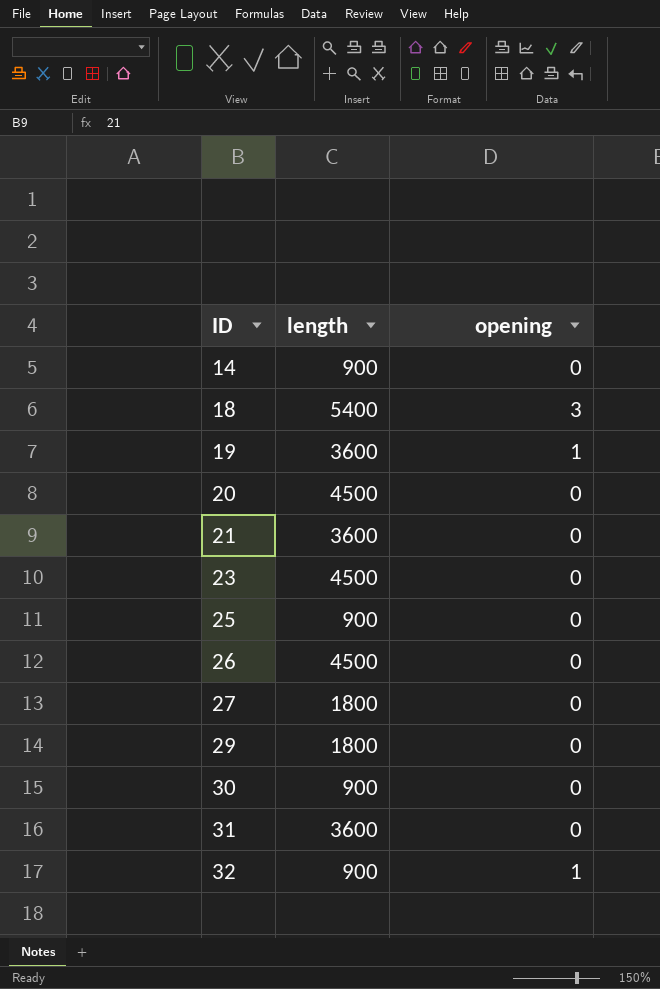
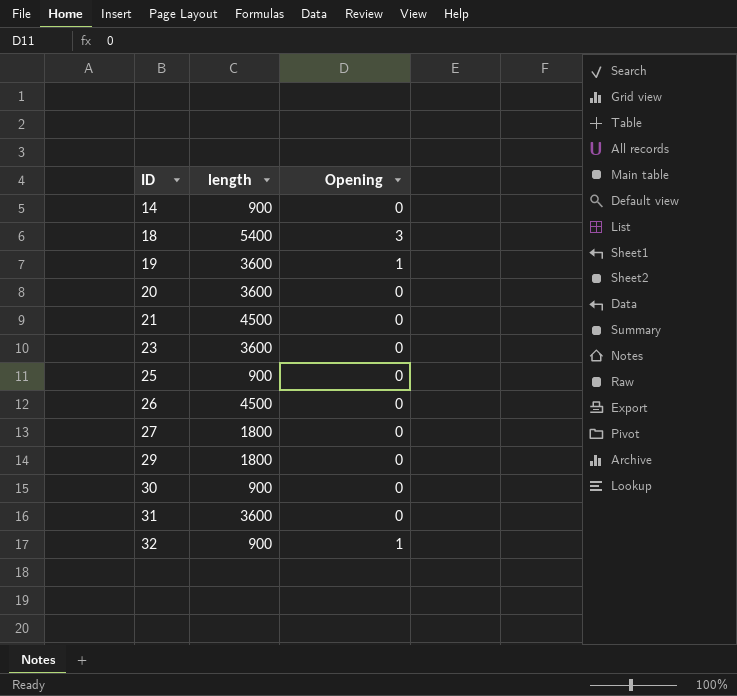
column name: opening -> Opening
20 | length: 4500 -> 3600
21 | length: 3600 -> 4500
23 | length: 4500 -> 3600

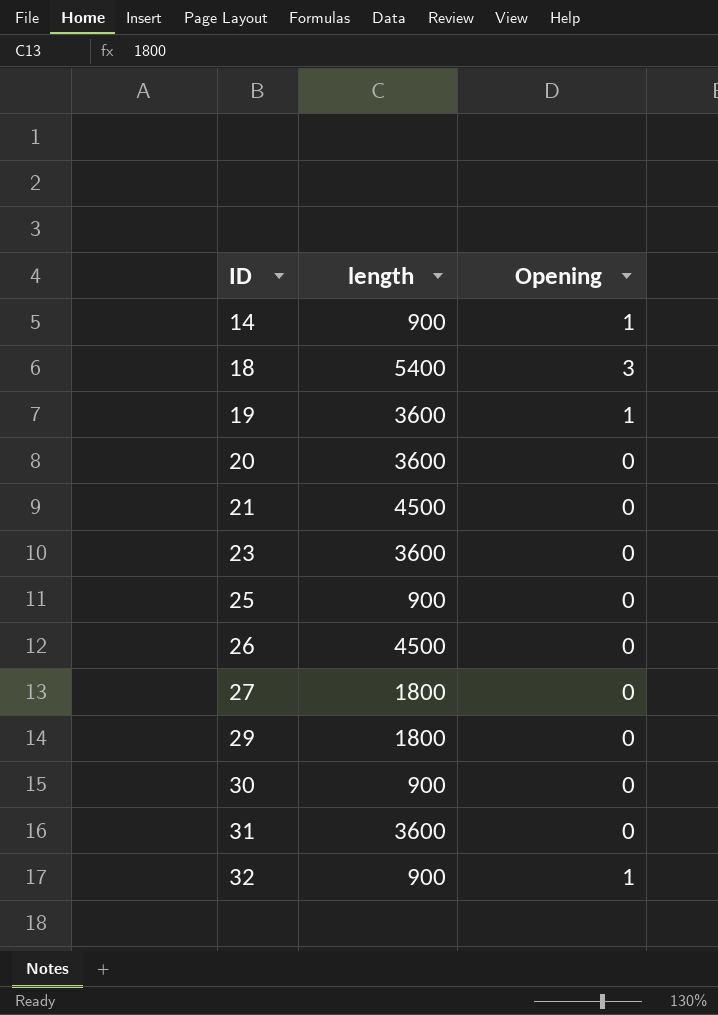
14 | Opening: 0 -> 1

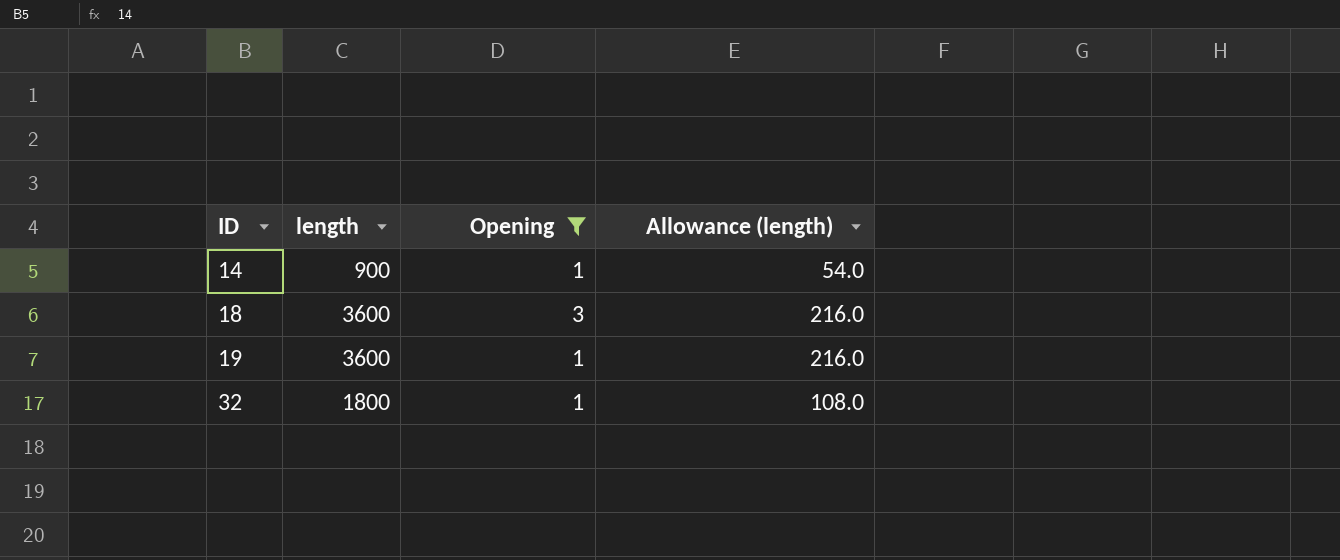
filter: none -> Opening != 0
column Allowance (length) | formula: none -> [length] * 0.06
18 | length: 5400 -> 3600
32 | length: 900 -> 1800

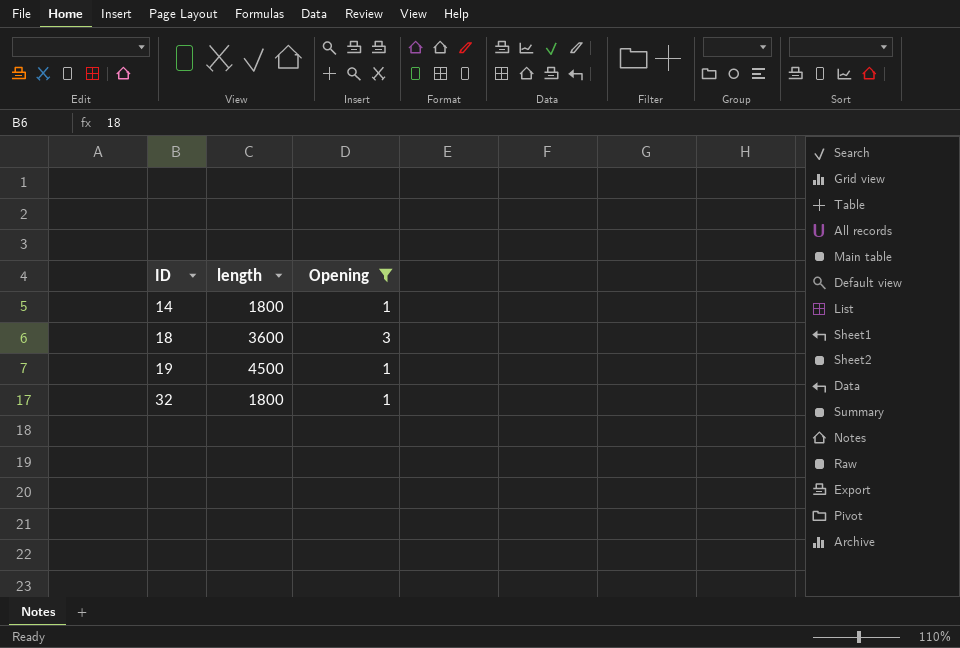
column Allowance (length) | formula: [length] * 0.06 -> none
14 | length: 900 -> 1800
19 | length: 3600 -> 4500

